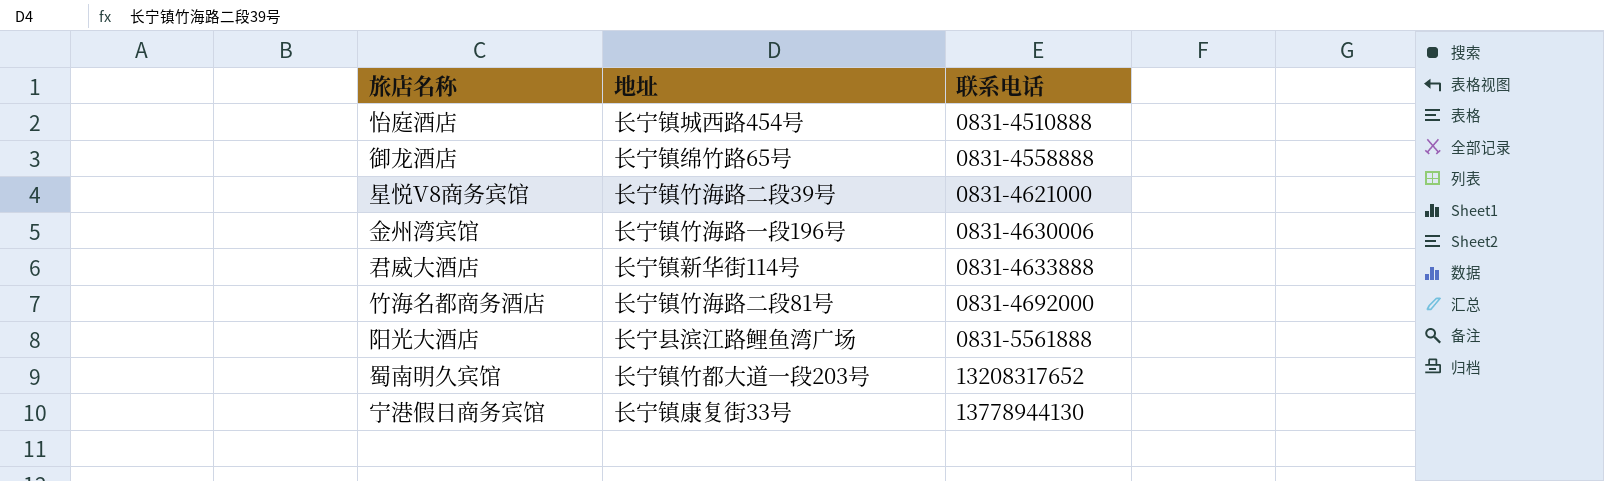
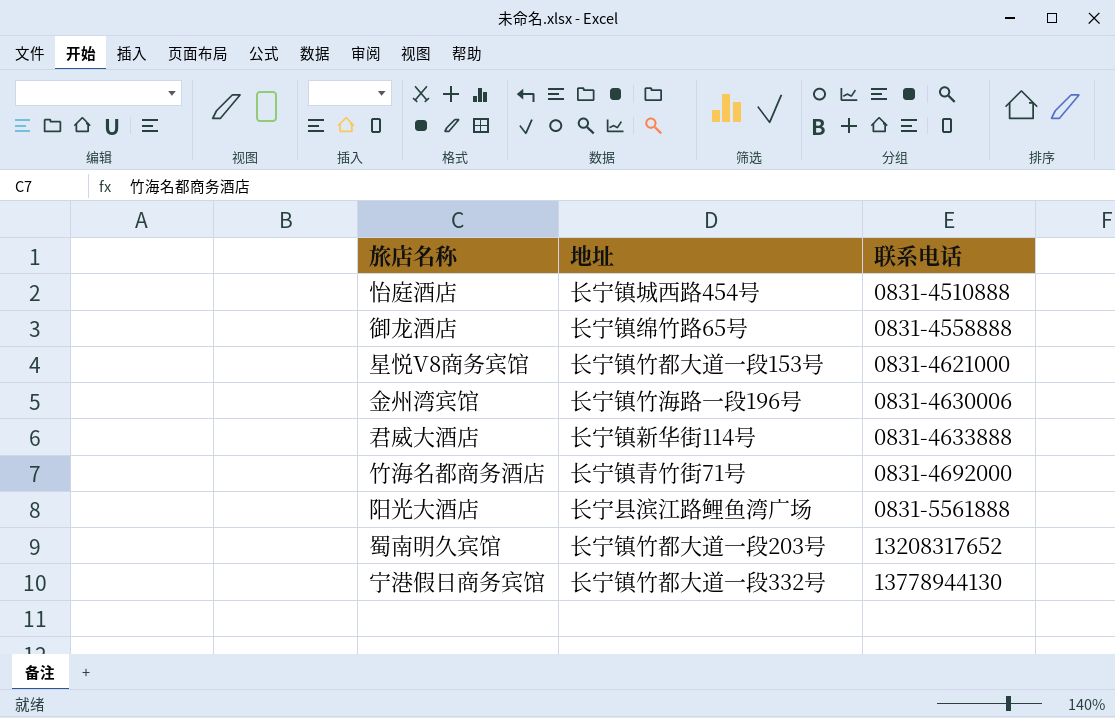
星悦V8商务宾馆 | 地址: 长宁镇竹海路二段39号 -> 长宁镇竹都大道一段153号
竹海名都商务酒店 | 地址: 长宁镇竹海路二段81号 -> 长宁镇青竹街71号
宁港假日商务宾馆 | 地址: 长宁镇康复街33号 -> 长宁镇竹都大道一段332号

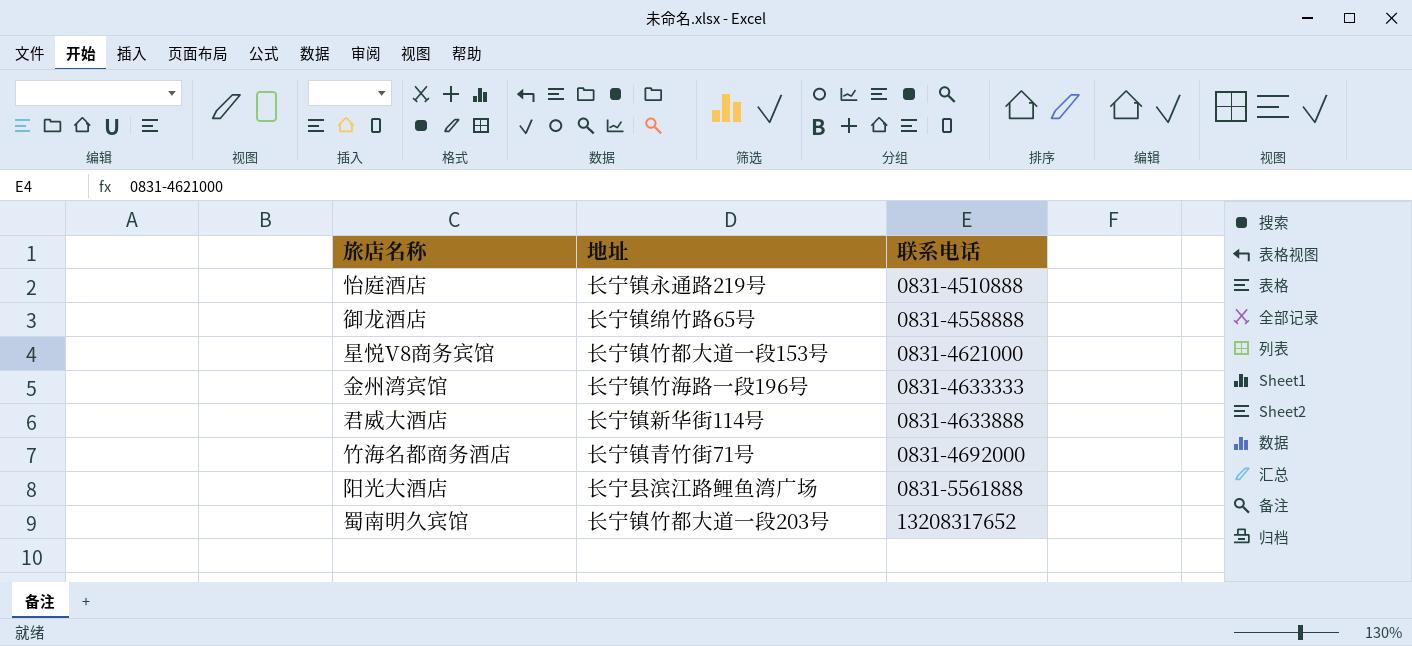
row 宁港假日商务宾馆: 长宁镇竹都大道一段332号 | 13778944130 -> none
怡庭酒店 | 地址: 长宁镇城西路454号 -> 长宁镇永通路219号
金州湾宾馆 | 联系电话: 0831-4630006 -> 0831-4633333

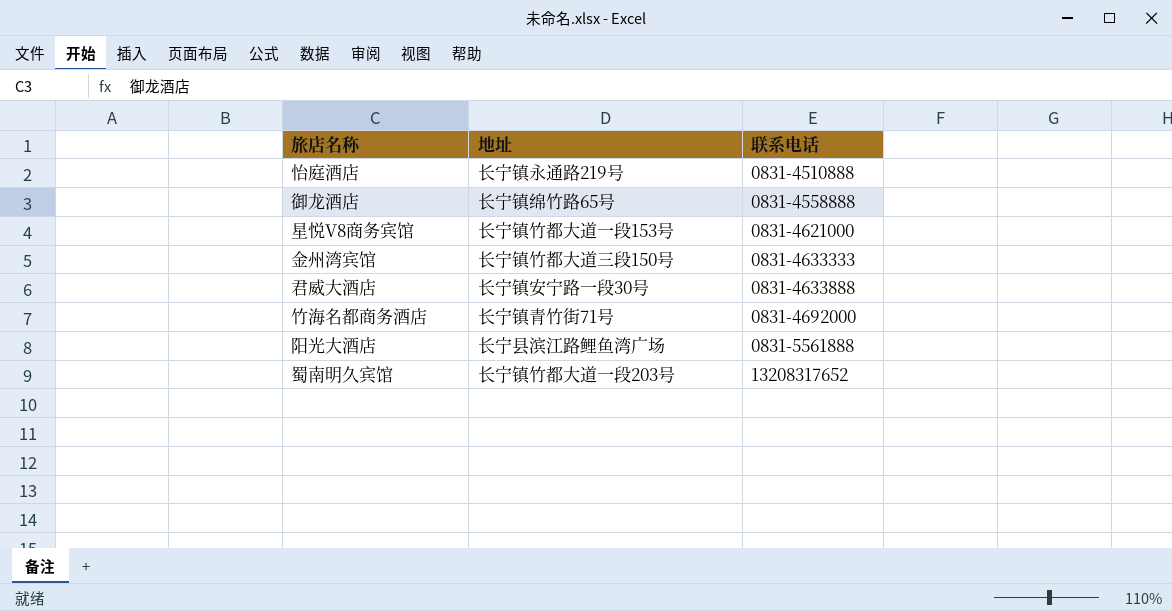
金州湾宾馆 | 地址: 长宁镇竹海路一段196号 -> 长宁镇竹都大道三段150号
君威大酒店 | 地址: 长宁镇新华街114号 -> 长宁镇安宁路一段30号

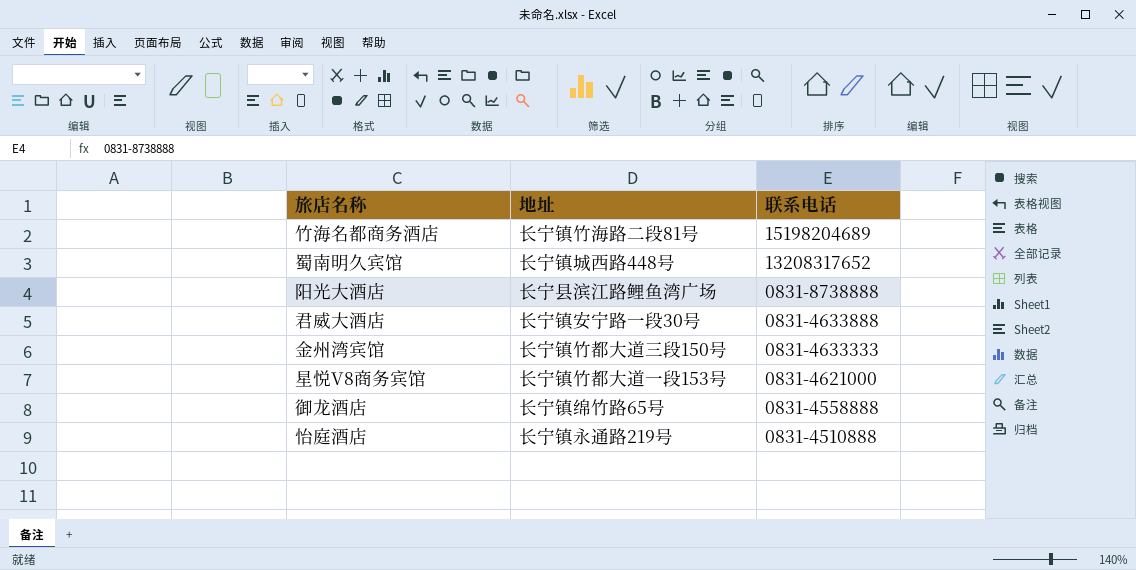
row order: 联系电话 ascending -> 联系电话 descending
竹海名都商务酒店 | 地址: 长宁镇青竹街71号 -> 长宁镇竹海路二段81号
竹海名都商务酒店 | 联系电话: 0831-4692000 -> 15198204689
蜀南明久宾馆 | 地址: 长宁镇竹都大道一段203号 -> 长宁镇城西路448号
阳光大酒店 | 联系电话: 0831-5561888 -> 0831-8738888

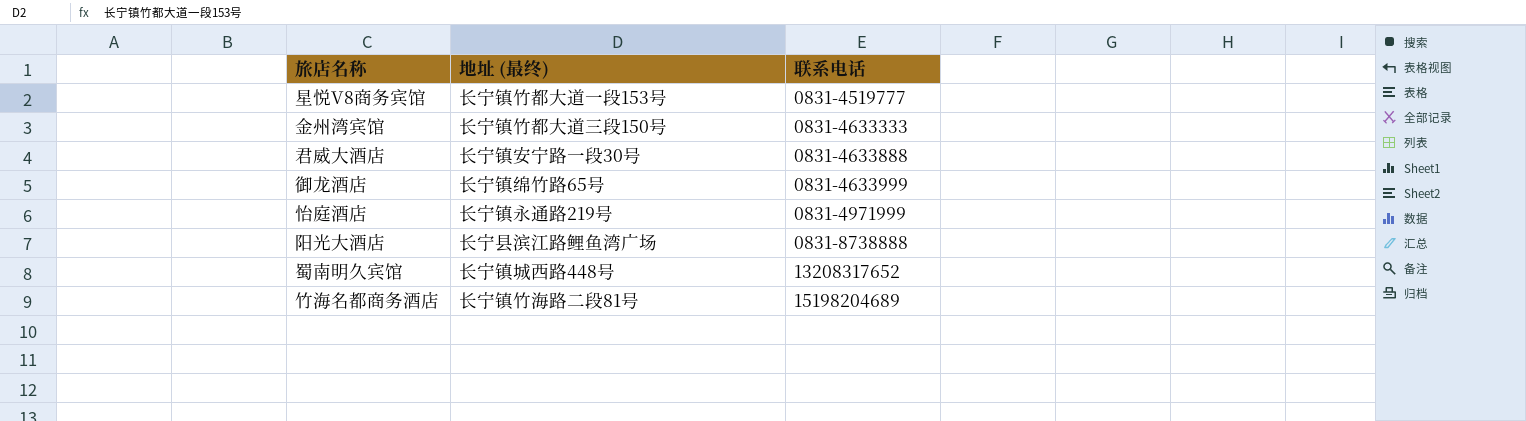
row order: 联系电话 descending -> 联系电话 ascending
column name: 地址 -> 地址 (最终)
星悦V8商务宾馆 | 联系电话: 0831-4621000 -> 0831-4519777
御龙酒店 | 联系电话: 0831-4558888 -> 0831-4633999
怡庭酒店 | 联系电话: 0831-4510888 -> 0831-4971999

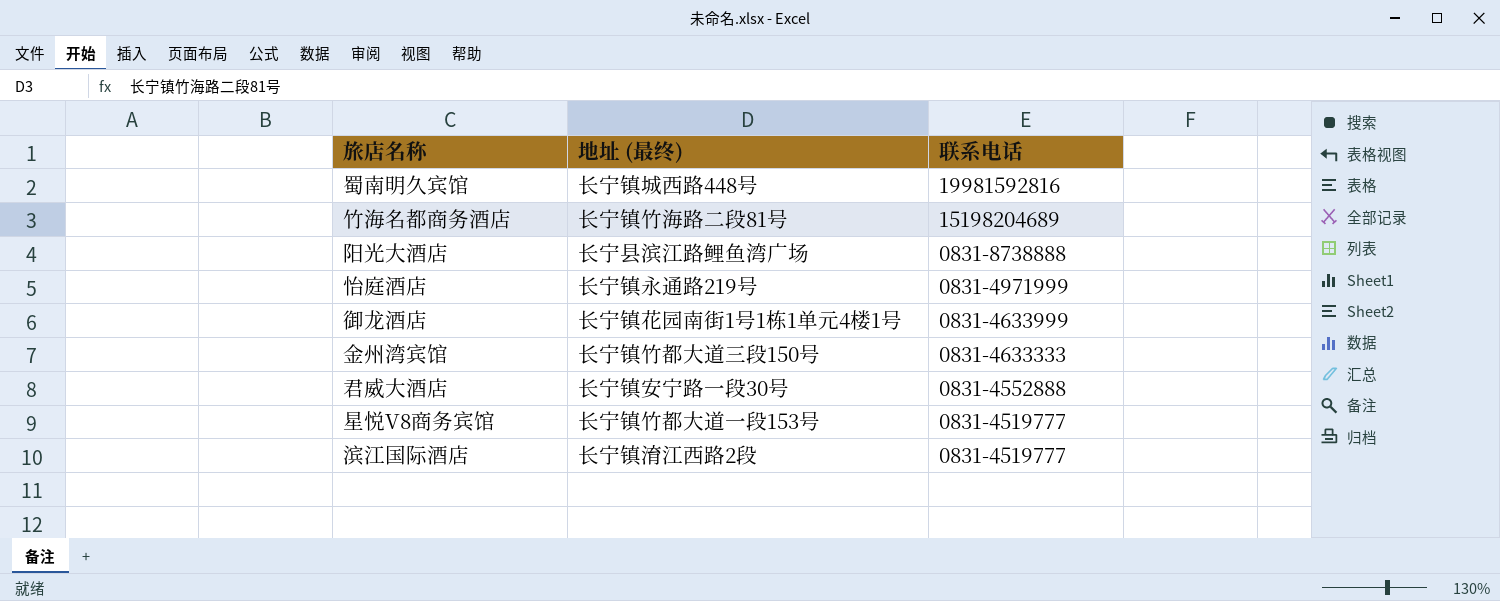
row order: 联系电话 ascending -> 联系电话 descending
蜀南明久宾馆 | 联系电话: 13208317652 -> 19981592816
御龙酒店 | 地址 (最终): 长宁镇绵竹路65号 -> 长宁镇花园南街1号1栋1单元4楼1号
君威大酒店 | 联系电话: 0831-4633888 -> 0831-4552888
row 滨江国际酒店: none -> 长宁镇淯江西路2段 | 0831-4519777

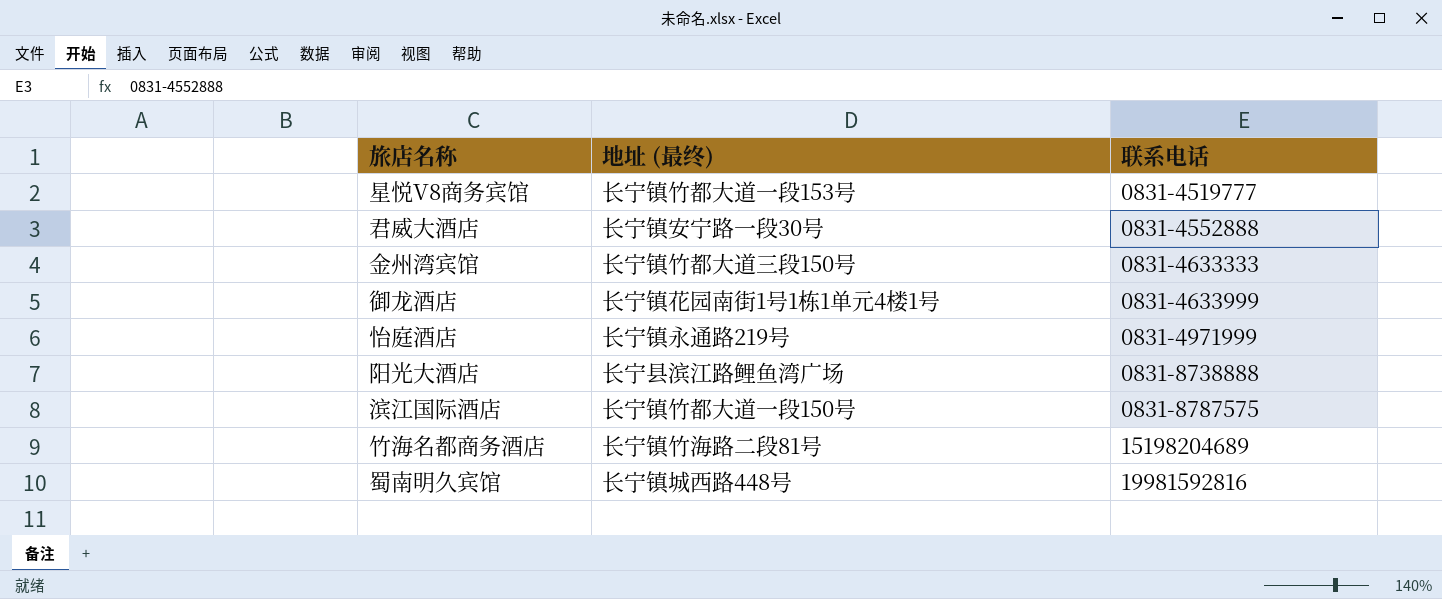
row order: 联系电话 descending -> 联系电话 ascending
滨江国际酒店 | 地址 (最终): 长宁镇淯江西路2段 -> 长宁镇竹都大道一段150号
滨江国际酒店 | 联系电话: 0831-4519777 -> 0831-8787575

